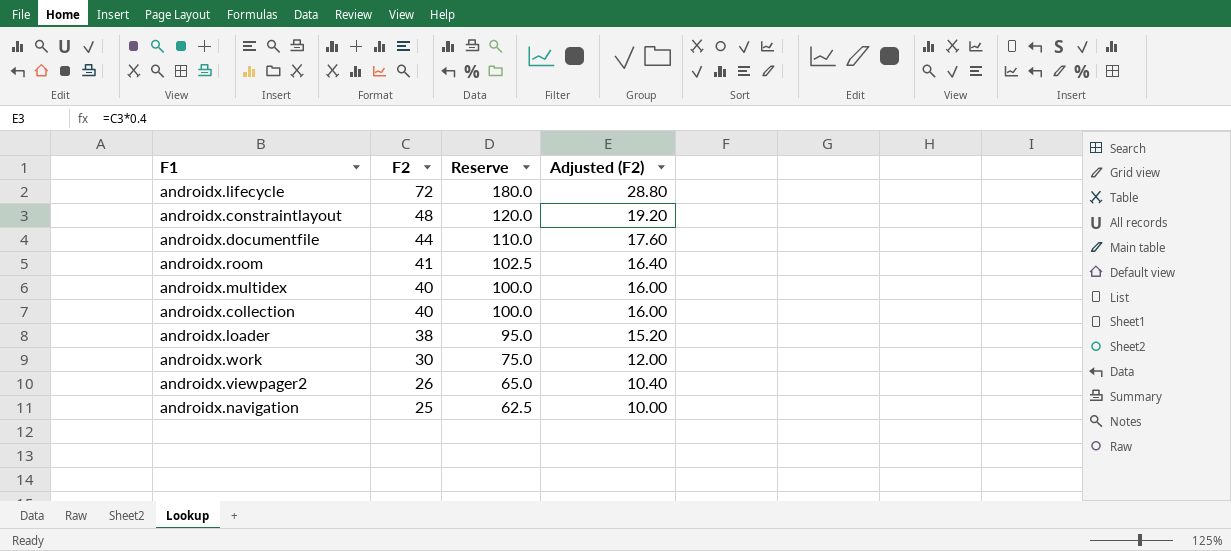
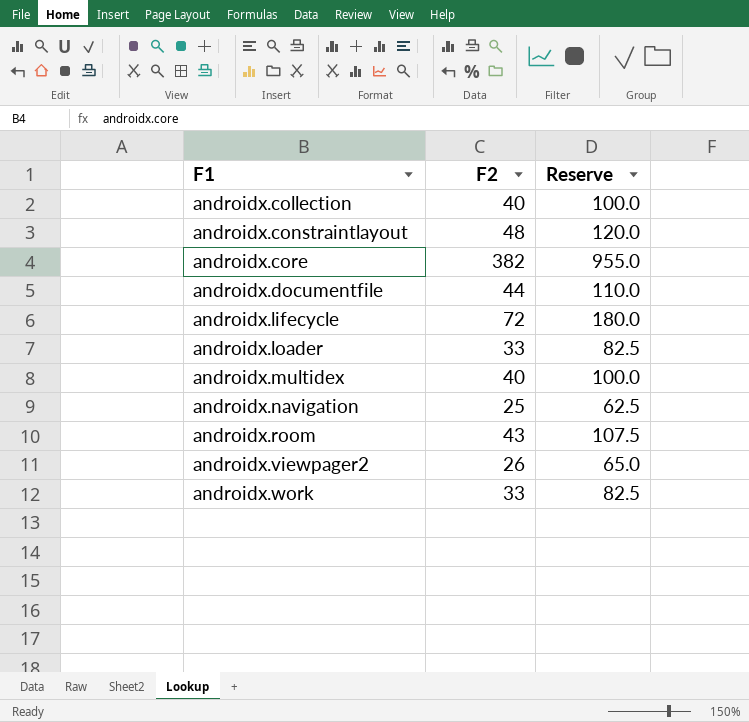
row order: F2 descending -> F1 ascending
column Adjusted (F2) | formula: [F2] * 0.4 -> none
row androidx.core: none -> 382 | 955.0
androidx.loader | F2: 38 -> 33
androidx.loader | Reserve: 95.0 -> 82.5
androidx.room | F2: 41 -> 43
androidx.room | Reserve: 102.5 -> 107.5
androidx.work | F2: 30 -> 33
androidx.work | Reserve: 75.0 -> 82.5

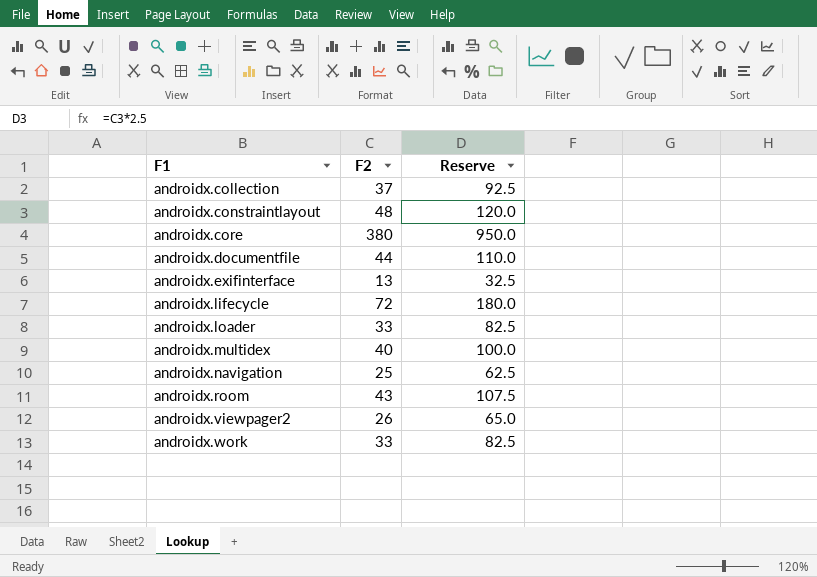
androidx.collection | F2: 40 -> 37
androidx.collection | Reserve: 100.0 -> 92.5
androidx.core | F2: 382 -> 380
androidx.core | Reserve: 955.0 -> 950.0
row androidx.exifinterface: none -> 13 | 32.5

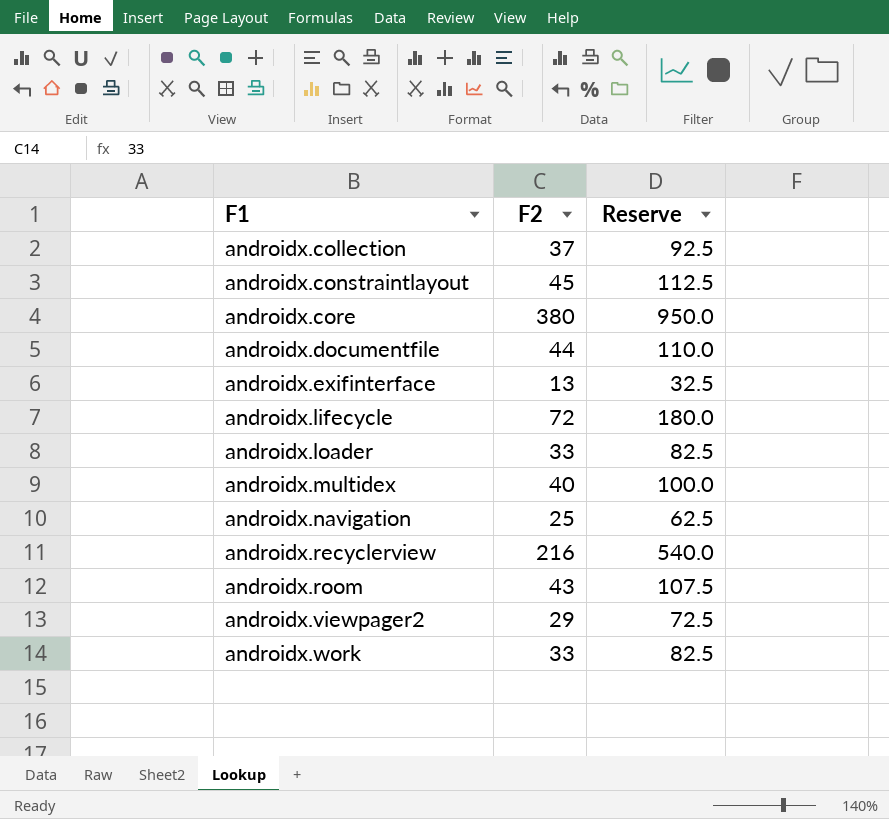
androidx.constraintlayout | F2: 48 -> 45
androidx.constraintlayout | Reserve: 120.0 -> 112.5
row androidx.recyclerview: none -> 216 | 540.0
androidx.viewpager2 | F2: 26 -> 29
androidx.viewpager2 | Reserve: 65.0 -> 72.5

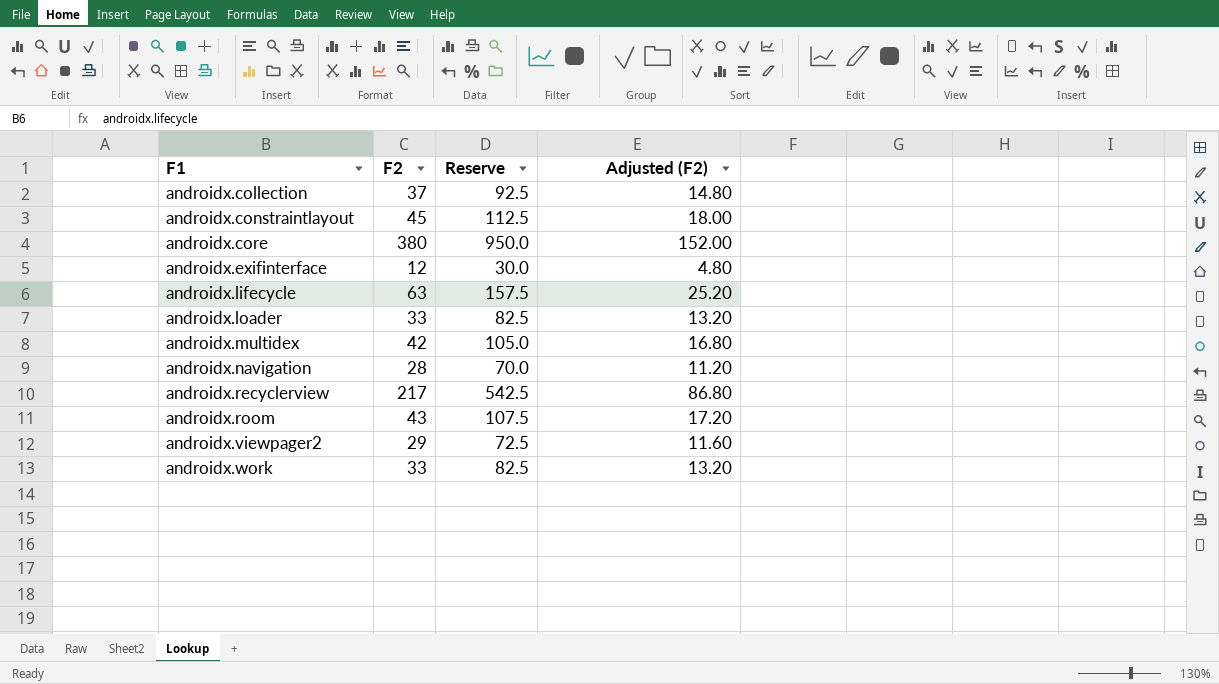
column Adjusted (F2) | formula: none -> [F2] * 0.4
row androidx.documentfile: 44 | 110.0 -> none
androidx.exifinterface | F2: 13 -> 12
androidx.exifinterface | Reserve: 32.5 -> 30.0
androidx.lifecycle | F2: 72 -> 63
androidx.lifecycle | Reserve: 180.0 -> 157.5
androidx.multidex | F2: 40 -> 42
androidx.multidex | Reserve: 100.0 -> 105.0
androidx.navigation | F2: 25 -> 28
androidx.navigation | Reserve: 62.5 -> 70.0
androidx.recyclerview | F2: 216 -> 217
androidx.recyclerview | Reserve: 540.0 -> 542.5

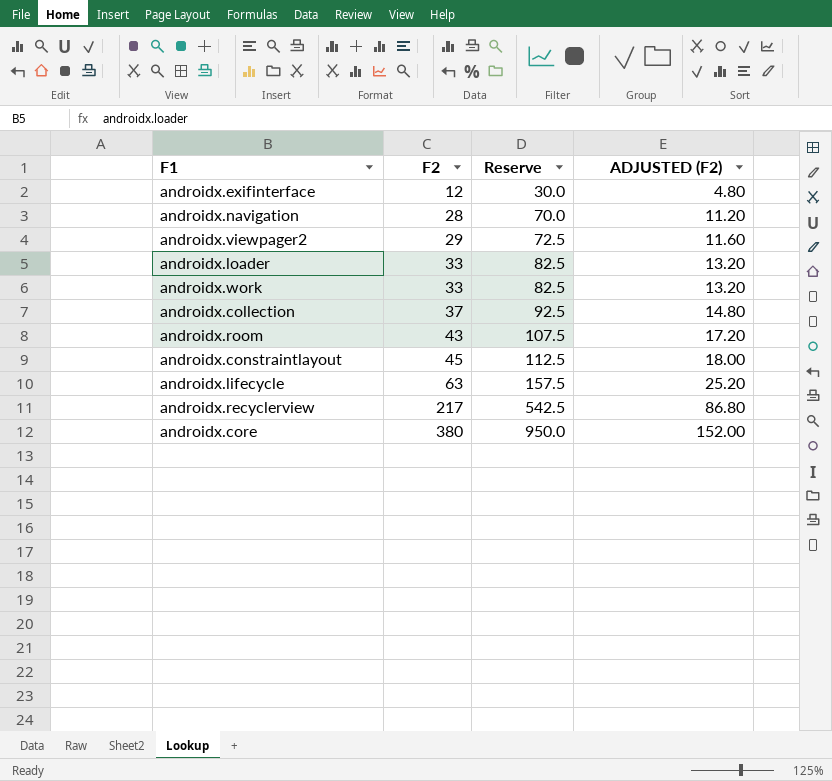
row order: F1 ascending -> F2 ascending
column name: Adjusted (F2) -> ADJUSTED (F2)
row androidx.multidex: 42 | 105.0 | 16.80 -> none

